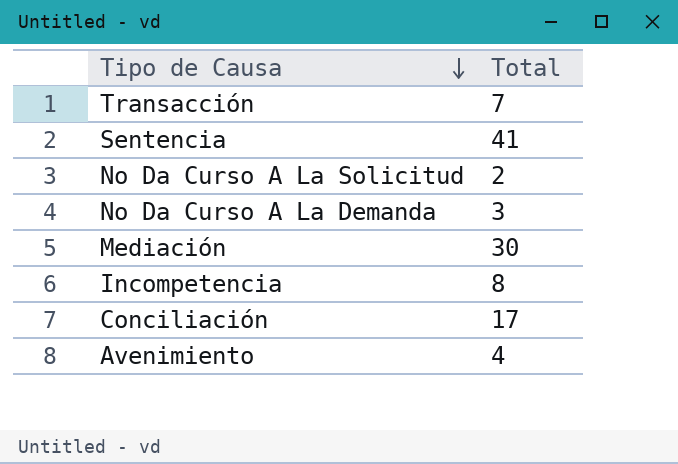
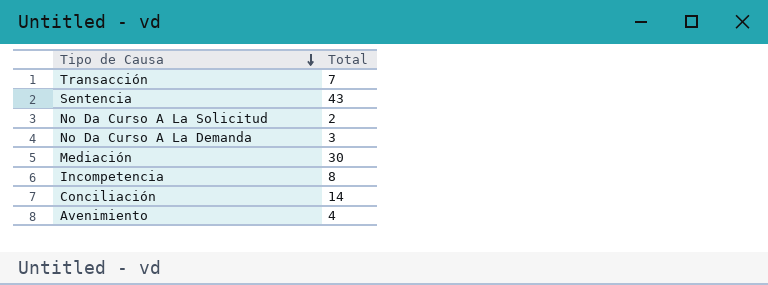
Sentencia | Total: 41 -> 43
Conciliación | Total: 17 -> 14

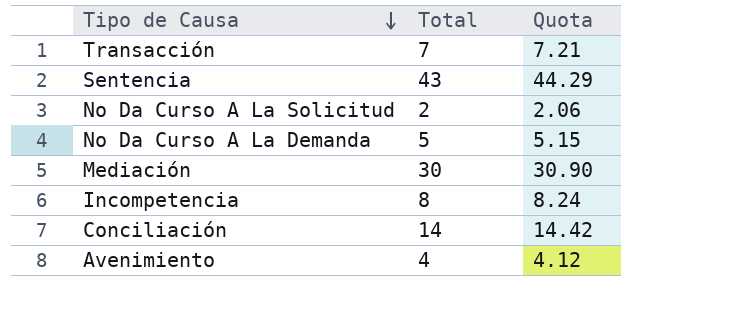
column Quota | formula: none -> [Total] * 1.03
No Da Curso A La Demanda | Total: 3 -> 5

